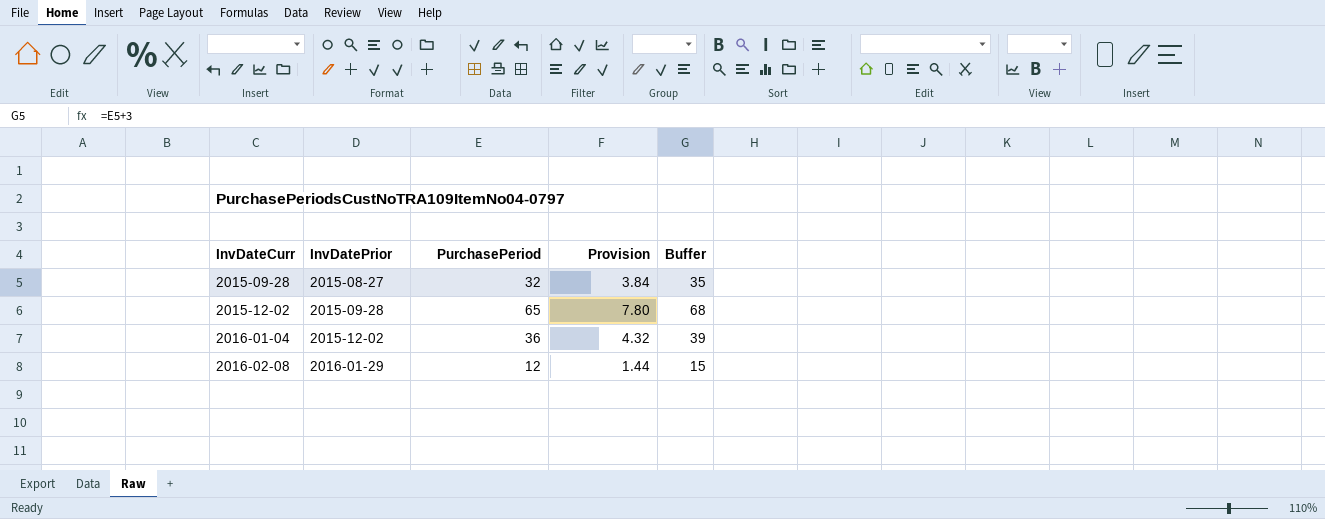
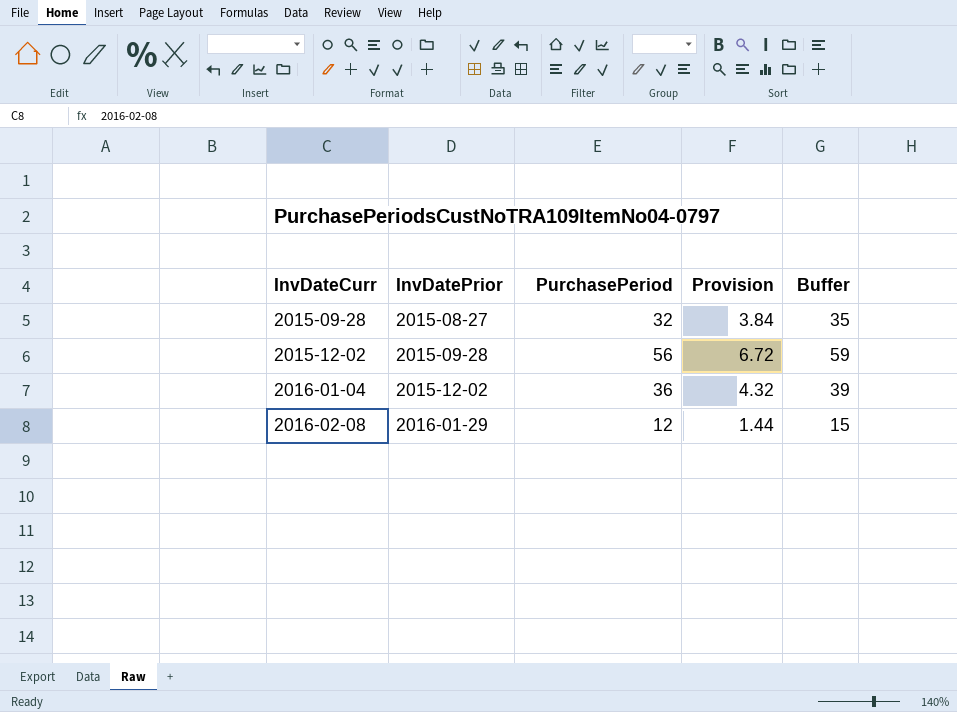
2015-12-02 | PurchasePeriod: 65 -> 56
2015-12-02 | Provision: 7.80 -> 6.72
2015-12-02 | Buffer: 68 -> 59

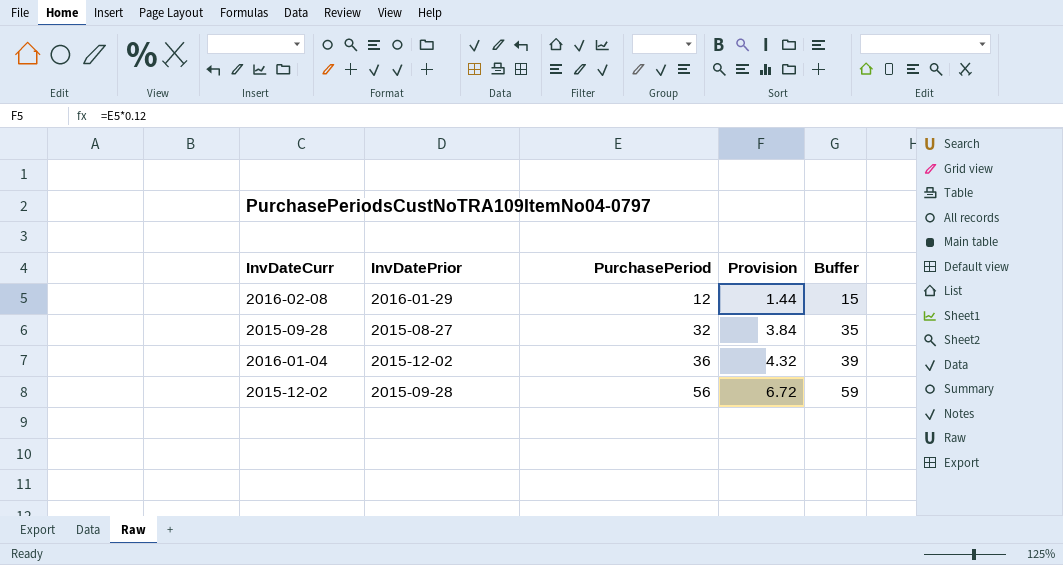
row order: InvDateCurr ascending -> PurchasePeriod ascending

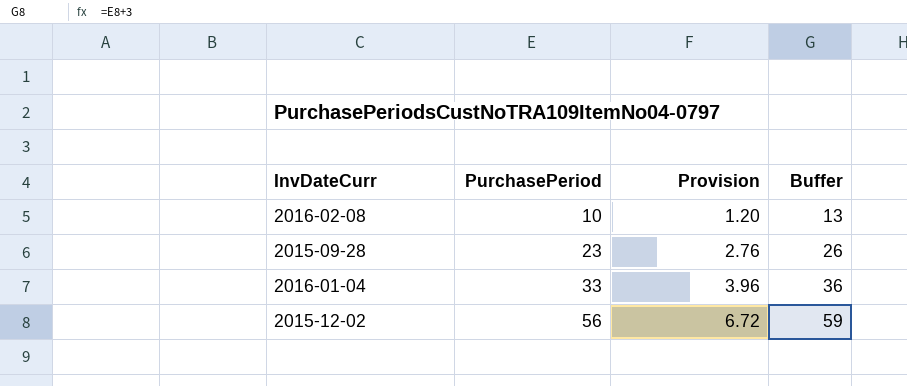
column InvDatePrior | position: 2 -> none
2016-02-08 | PurchasePeriod: 12 -> 10
2016-02-08 | Provision: 1.44 -> 1.20
2016-02-08 | Buffer: 15 -> 13
2015-09-28 | PurchasePeriod: 32 -> 23
2015-09-28 | Provision: 3.84 -> 2.76
2015-09-28 | Buffer: 35 -> 26
2016-01-04 | PurchasePeriod: 36 -> 33
2016-01-04 | Provision: 4.32 -> 3.96
2016-01-04 | Buffer: 39 -> 36

